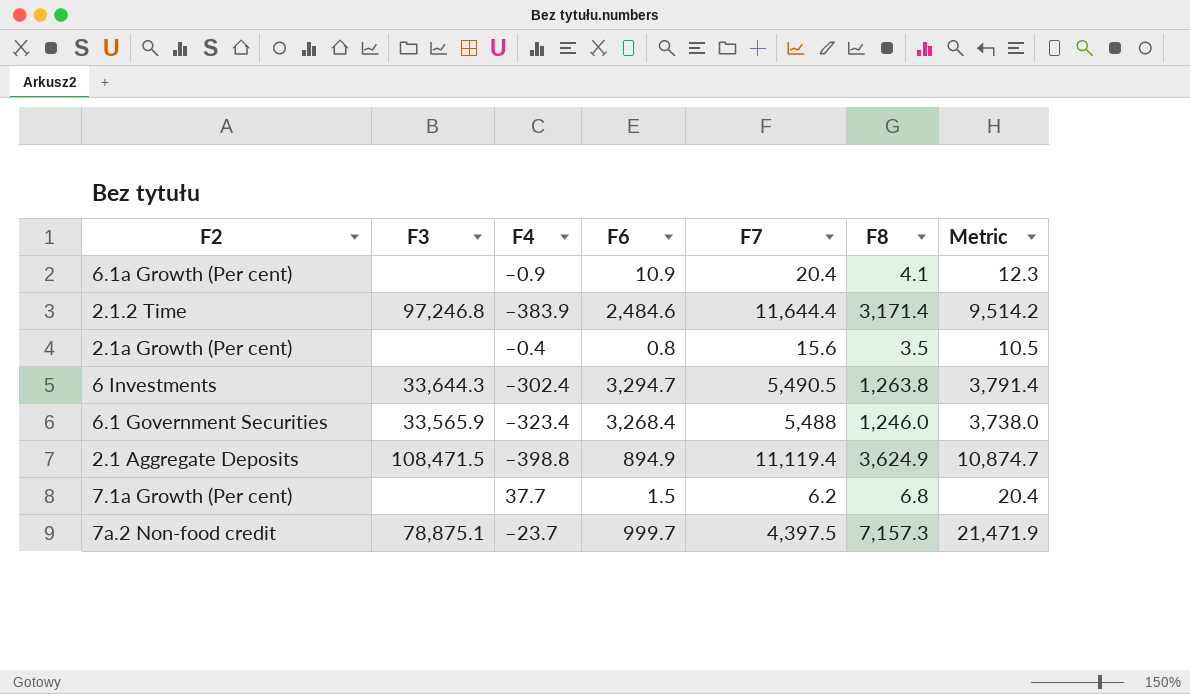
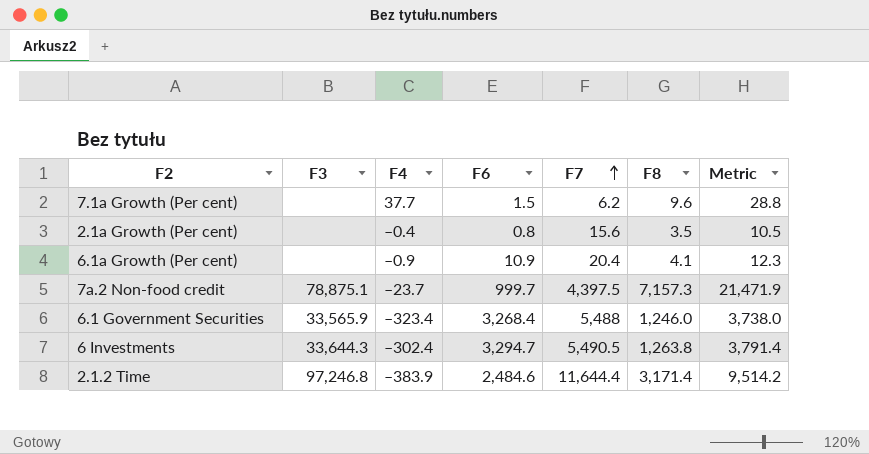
row order: none -> F7 ascending
row 2.1 Aggregate Deposits: 108,471.5 | –398.8 | 894.9 | 11,119.4 | 3,624.9 | 10,874.7 -> none
7.1a Growth (Per cent) | F8: 6.8 -> 9.6
7.1a Growth (Per cent) | Metric: 20.4 -> 28.8

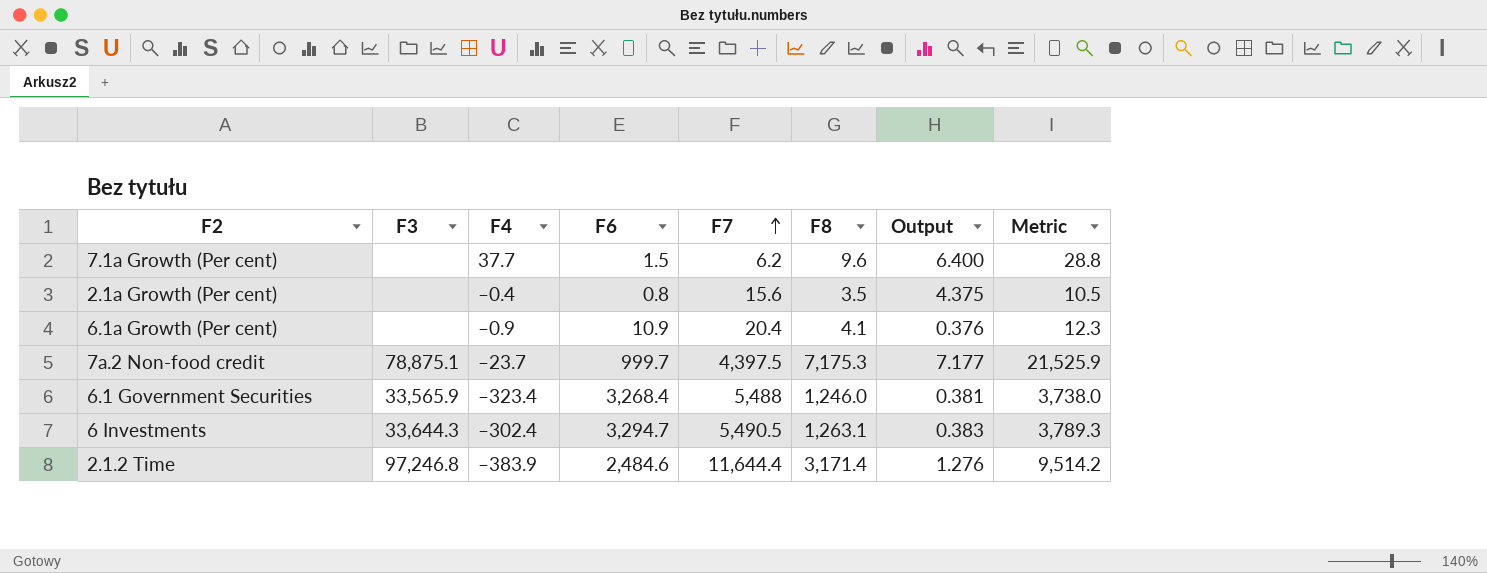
column Output | formula: none -> [F8] / [F6]
7a.2 Non-food credit | F8: 7,157.3 -> 7,175.3
7a.2 Non-food credit | Metric: 21,471.9 -> 21,525.9
6 Investments | F8: 1,263.8 -> 1,263.1
6 Investments | Metric: 3,791.4 -> 3,789.3

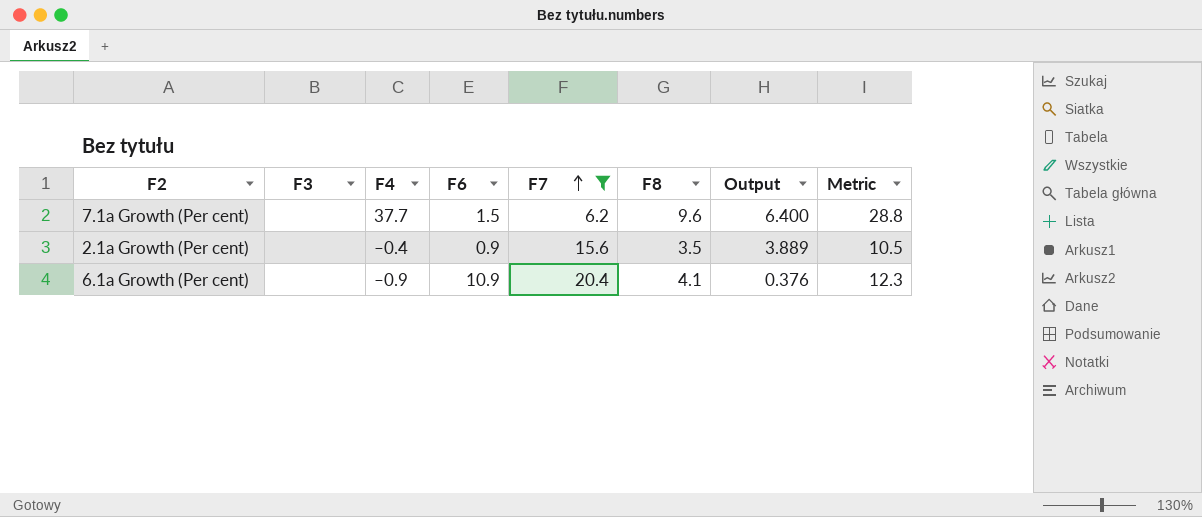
filter: none -> F7 <= 20.4
2.1a Growth (Per cent) | F6: 0.8 -> 0.9
2.1a Growth (Per cent) | Output: 4.375 -> 3.889

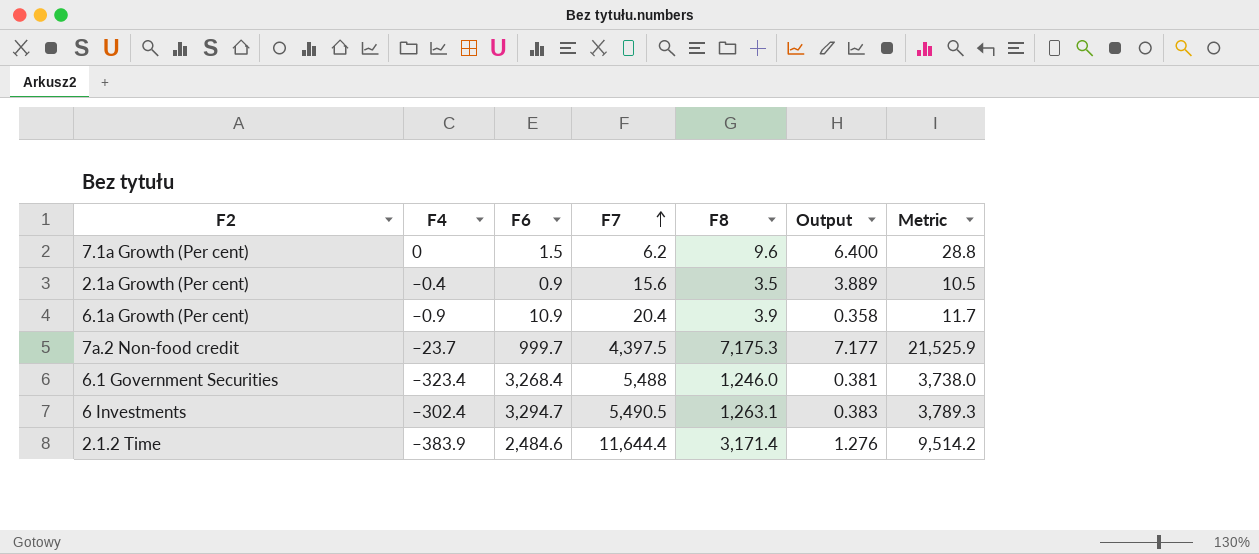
filter: F7 <= 20.4 -> none
column F3 | position: 2 -> none
7.1a Growth (Per cent) | F4: 37.7 -> 0
6.1a Growth (Per cent) | F8: 4.1 -> 3.9
6.1a Growth (Per cent) | Output: 0.376 -> 0.358
6.1a Growth (Per cent) | Metric: 12.3 -> 11.7

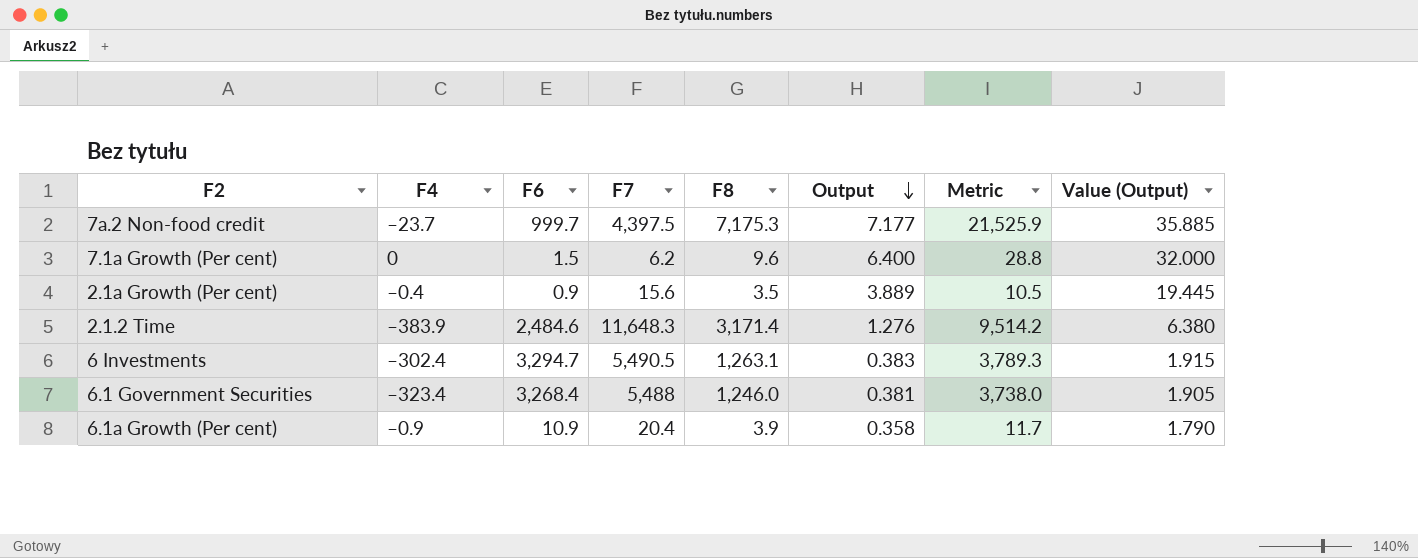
row order: F7 ascending -> Output descending
column Value (Output) | formula: none -> [Output] * 5
2.1.2 Time | F7: 11,644.4 -> 11,648.3

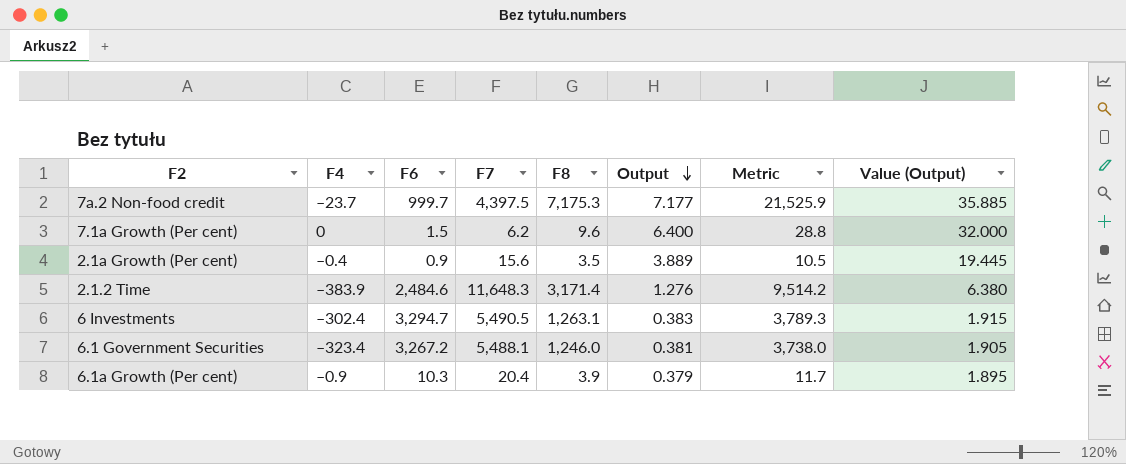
6.1 Government Securities | F6: 3,268.4 -> 3,267.2
6.1 Government Securities | F7: 5,488 -> 5,488.1
6.1a Growth (Per cent) | F6: 10.9 -> 10.3
6.1a Growth (Per cent) | Output: 0.358 -> 0.379
6.1a Growth (Per cent) | Value (Output): 1.790 -> 1.895

